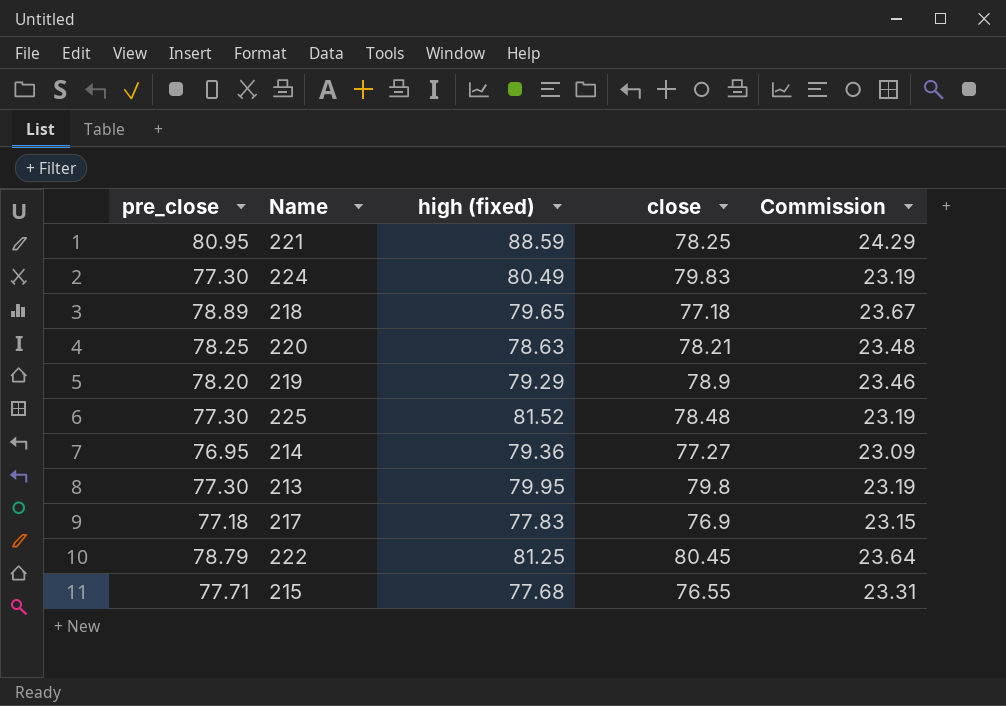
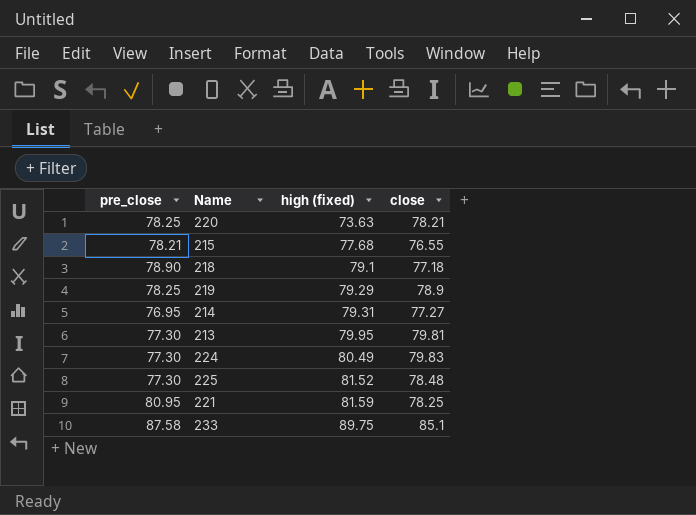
row order: none -> high (fixed) ascending
column Commission | formula: [pre_close] * 0.3 -> none
row 217: 77.18 | 77.83 | 76.9 | 23.15 -> none
row 222: 78.79 | 81.25 | 80.45 | 23.64 -> none
220 | high (fixed): 78.63 -> 73.63
215 | pre_close: 77.71 -> 78.21
218 | pre_close: 78.89 -> 78.90
218 | high (fixed): 79.65 -> 79.1
219 | pre_close: 78.20 -> 78.25
214 | high (fixed): 79.36 -> 79.31
213 | close: 79.8 -> 79.81
221 | high (fixed): 88.59 -> 81.59
row 233: none -> 87.58 | 89.75 | 85.1

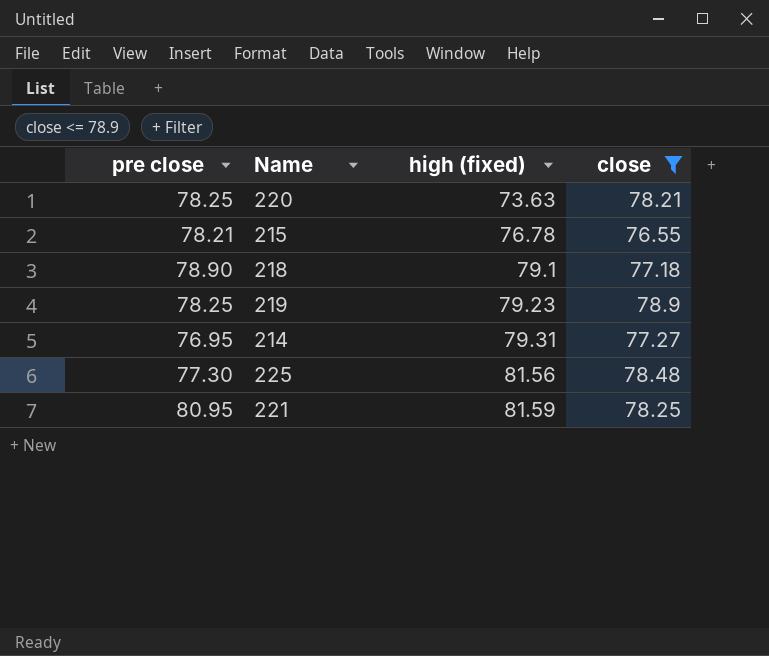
filter: none -> close <= 78.9
column name: pre_close -> pre close
215 | high (fixed): 77.68 -> 76.78
219 | high (fixed): 79.29 -> 79.23
225 | high (fixed): 81.52 -> 81.56

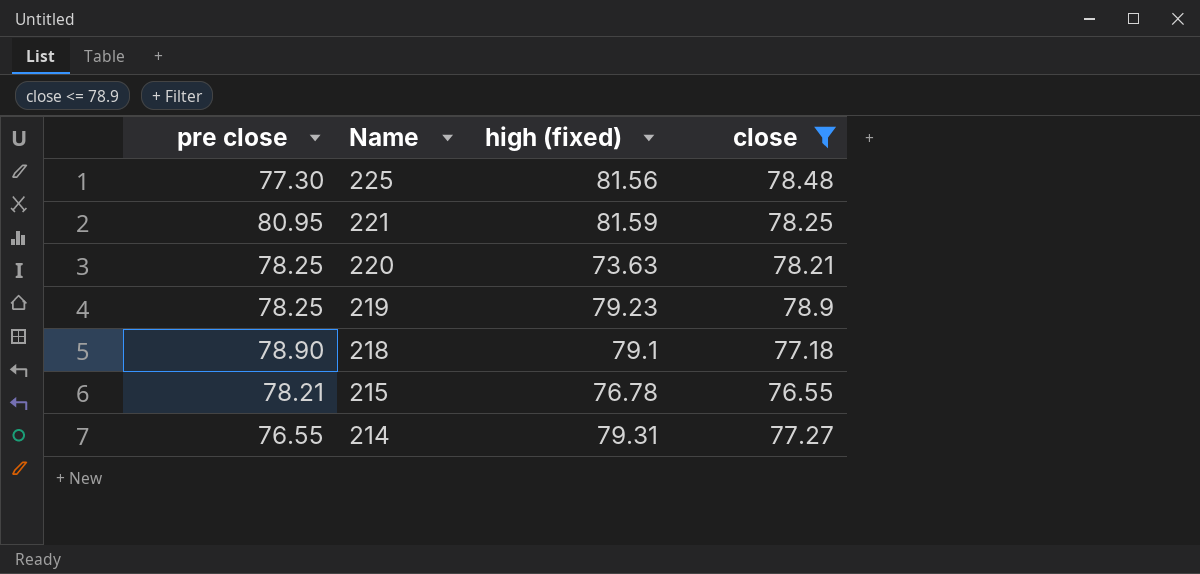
row order: high (fixed) ascending -> Name descending
214 | pre close: 76.95 -> 76.55

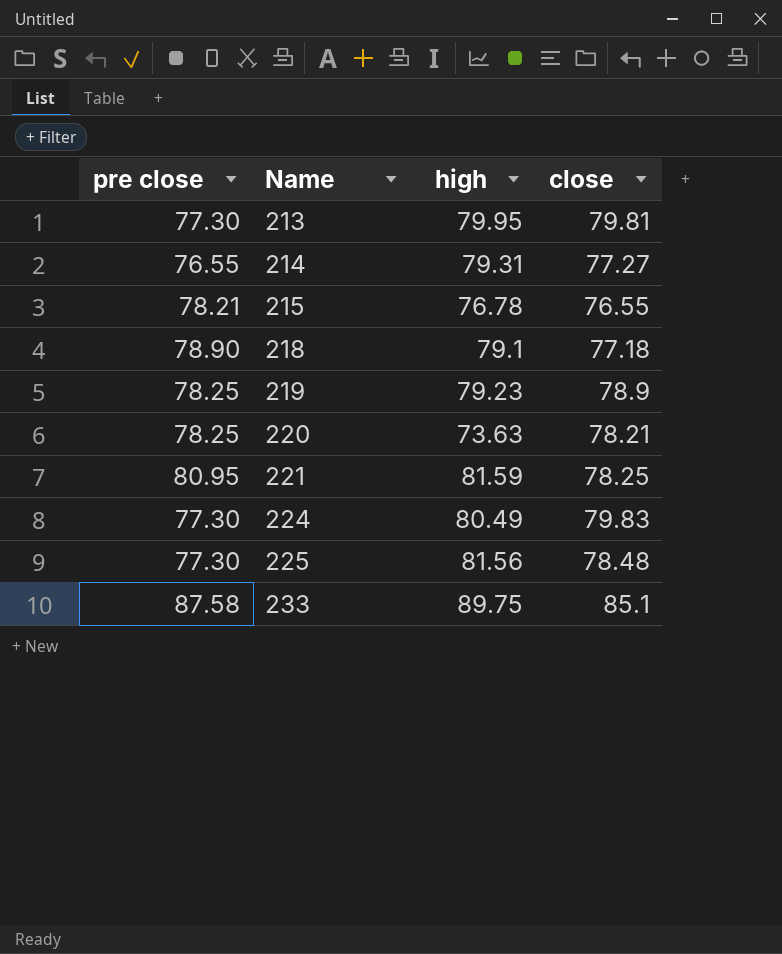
filter: close <= 78.9 -> none
row order: Name descending -> Name ascending
column name: high (fixed) -> high

